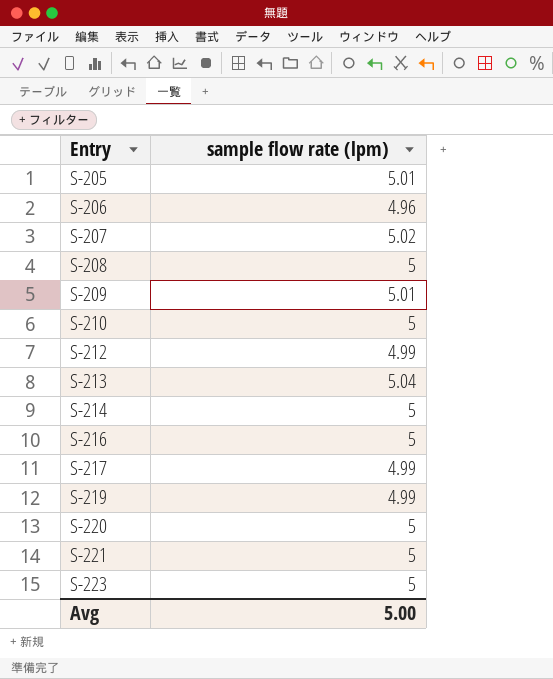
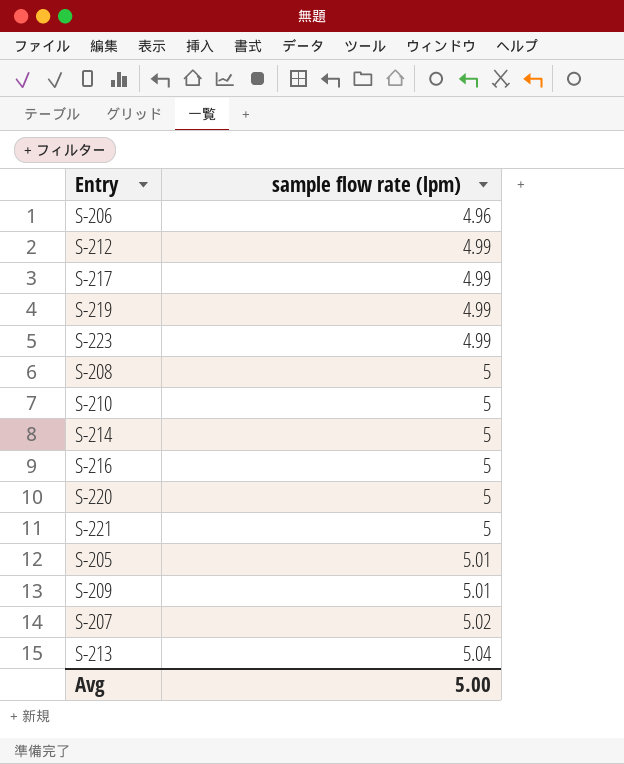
row order: Entry ascending -> sample flow rate (lpm) ascending
S-223 | sample flow rate (lpm): 5 -> 4.99

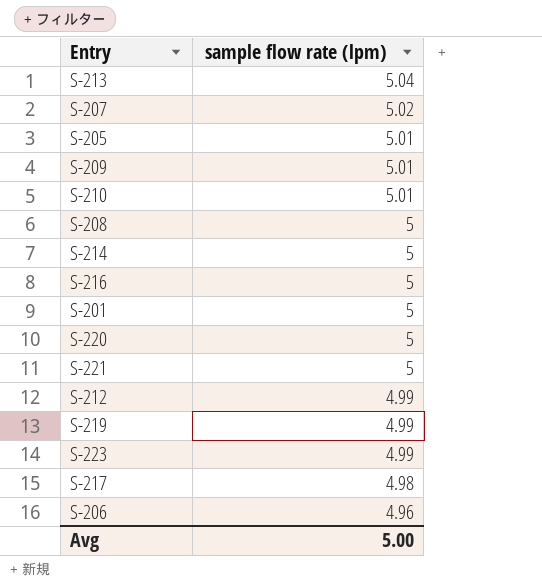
row order: sample flow rate (lpm) ascending -> sample flow rate (lpm) descending
S-210 | sample flow rate (lpm): 5 -> 5.01
row S-201: none -> 5
S-217 | sample flow rate (lpm): 4.99 -> 4.98

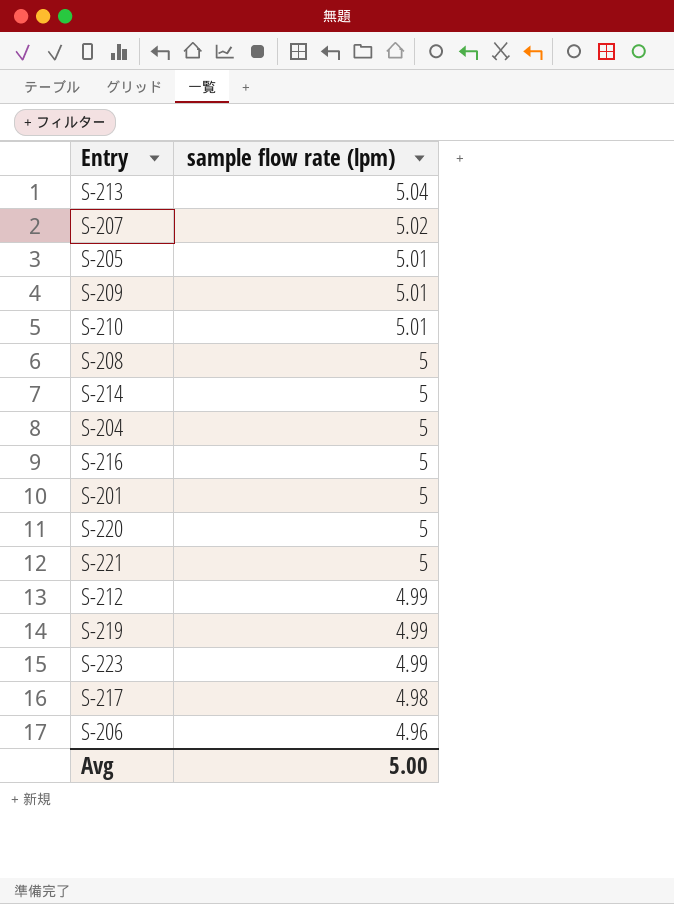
row S-204: none -> 5

